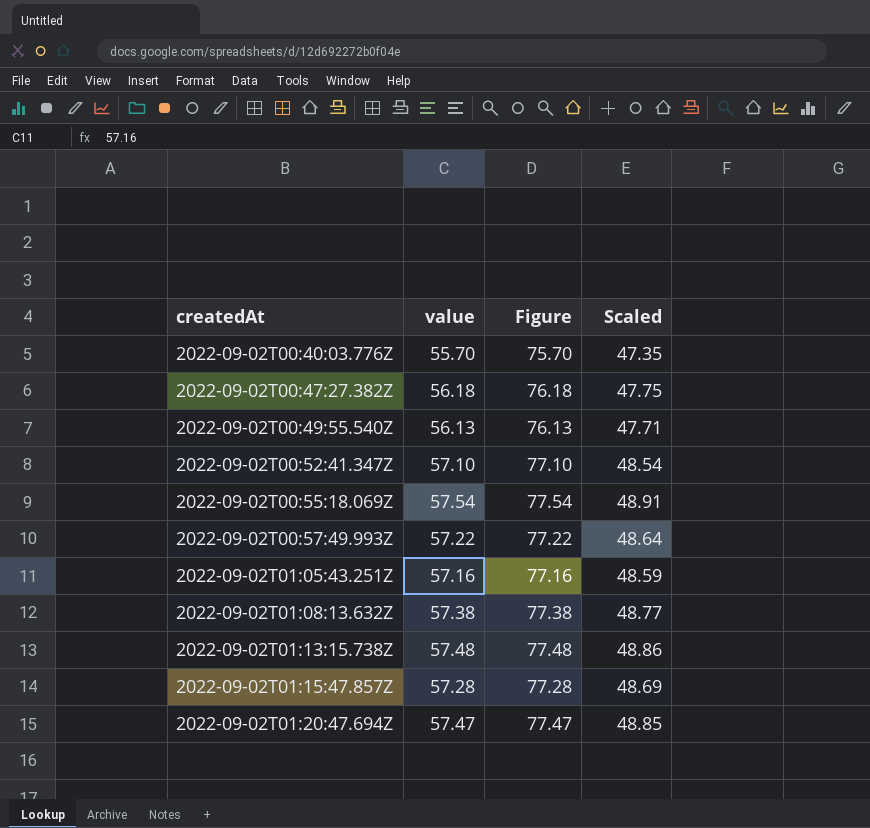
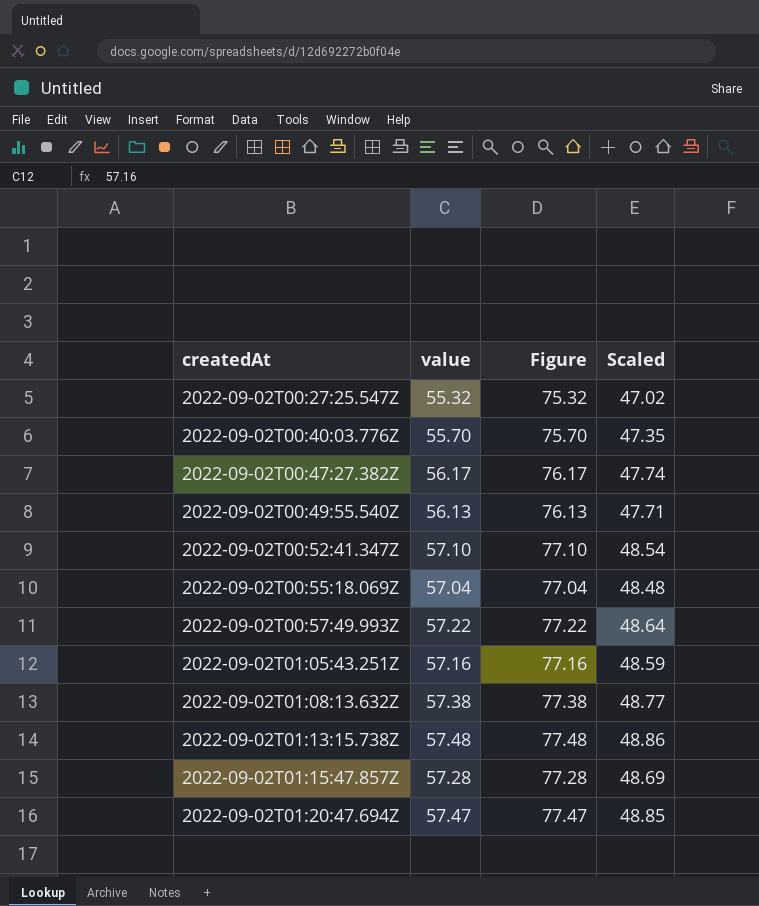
row 2022-09-02T00:27:25.547Z: none -> 55.32 | 75.32 | 47.02
2022-09-02T00:47:27.382Z | value: 56.18 -> 56.17
2022-09-02T00:47:27.382Z | Figure: 76.18 -> 76.17
2022-09-02T00:47:27.382Z | Scaled: 47.75 -> 47.74
2022-09-02T00:55:18.069Z | value: 57.54 -> 57.04
2022-09-02T00:55:18.069Z | Figure: 77.54 -> 77.04
2022-09-02T00:55:18.069Z | Scaled: 48.91 -> 48.48

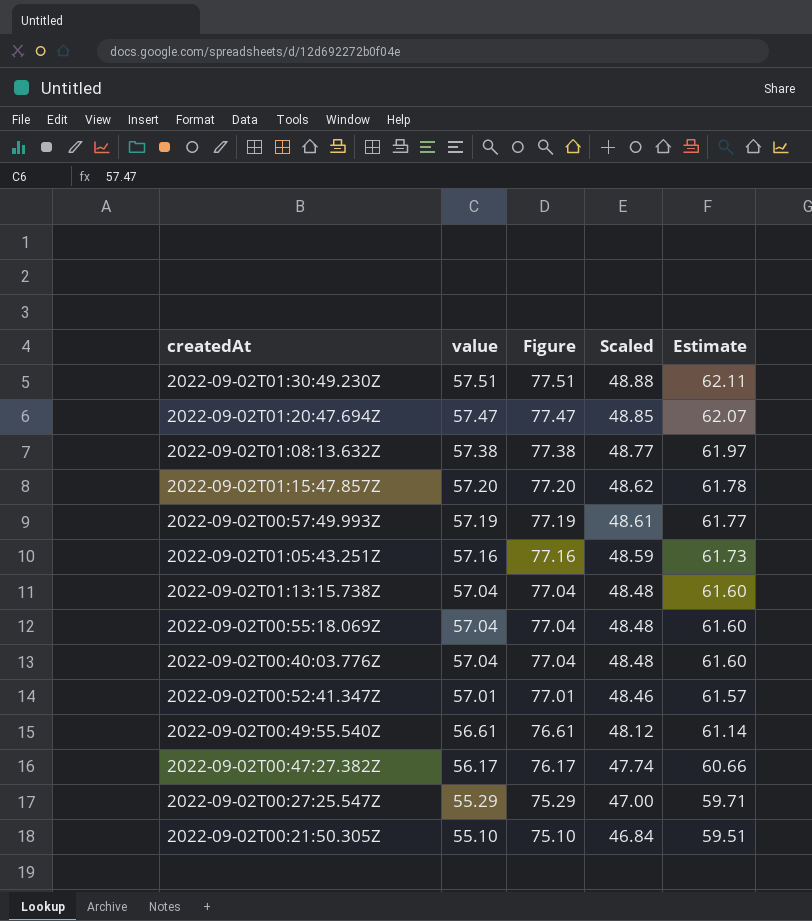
row order: createdAt ascending -> value descending
column Estimate | formula: none -> [value] * 1.08
row 2022-09-02T01:30:49.230Z: none -> 57.51 | 77.51 | 48.88 | 62.11
2022-09-02T01:15:47.857Z | value: 57.28 -> 57.20
2022-09-02T01:15:47.857Z | Figure: 77.28 -> 77.20
2022-09-02T01:15:47.857Z | Scaled: 48.69 -> 48.62
2022-09-02T00:57:49.993Z | value: 57.22 -> 57.19
2022-09-02T00:57:49.993Z | Figure: 77.22 -> 77.19
2022-09-02T00:57:49.993Z | Scaled: 48.64 -> 48.61
2022-09-02T01:13:15.738Z | value: 57.48 -> 57.04
2022-09-02T01:13:15.738Z | Figure: 77.48 -> 77.04
2022-09-02T01:13:15.738Z | Scaled: 48.86 -> 48.48
2022-09-02T00:40:03.776Z | value: 55.70 -> 57.04
2022-09-02T00:40:03.776Z | Figure: 75.70 -> 77.04
2022-09-02T00:40:03.776Z | Scaled: 47.35 -> 48.48
2022-09-02T00:52:41.347Z | value: 57.10 -> 57.01
2022-09-02T00:52:41.347Z | Figure: 77.10 -> 77.01
2022-09-02T00:52:41.347Z | Scaled: 48.54 -> 48.46
2022-09-02T00:49:55.540Z | value: 56.13 -> 56.61
2022-09-02T00:49:55.540Z | Figure: 76.13 -> 76.61
2022-09-02T00:49:55.540Z | Scaled: 47.71 -> 48.12
2022-09-02T00:27:25.547Z | value: 55.32 -> 55.29
2022-09-02T00:27:25.547Z | Figure: 75.32 -> 75.29
2022-09-02T00:27:25.547Z | Scaled: 47.02 -> 47.00
row 2022-09-02T00:21:50.305Z: none -> 55.10 | 75.10 | 46.84 | 59.51

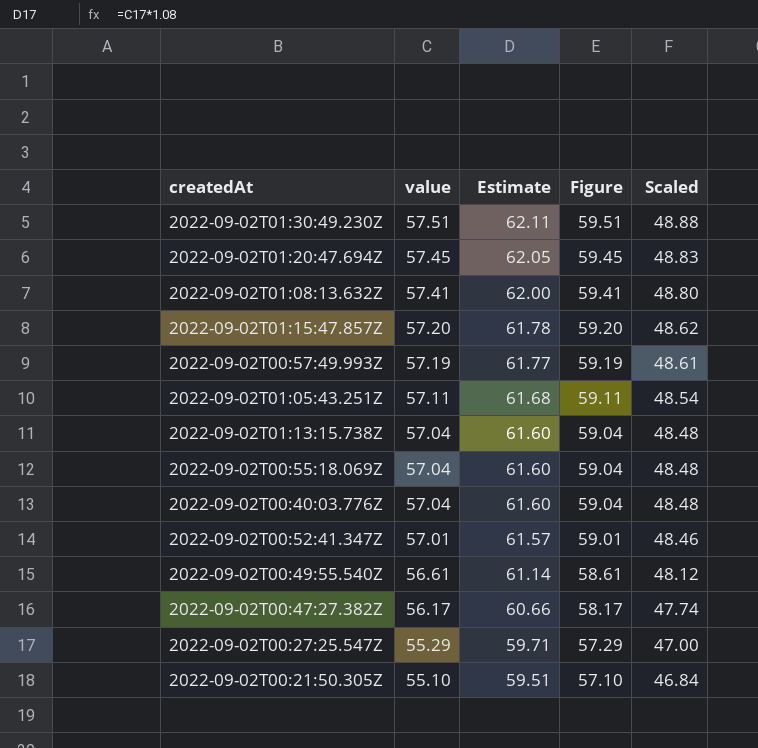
column Estimate | position: 5 -> 3
column Figure | formula: [value] + 20 -> [value] + 2
2022-09-02T01:20:47.694Z | value: 57.47 -> 57.45
2022-09-02T01:20:47.694Z | Estimate: 62.07 -> 62.05
2022-09-02T01:20:47.694Z | Scaled: 48.85 -> 48.83
2022-09-02T01:08:13.632Z | value: 57.38 -> 57.41
2022-09-02T01:08:13.632Z | Estimate: 61.97 -> 62.00
2022-09-02T01:08:13.632Z | Scaled: 48.77 -> 48.80
2022-09-02T01:05:43.251Z | value: 57.16 -> 57.11
2022-09-02T01:05:43.251Z | Estimate: 61.73 -> 61.68
2022-09-02T01:05:43.251Z | Scaled: 48.59 -> 48.54

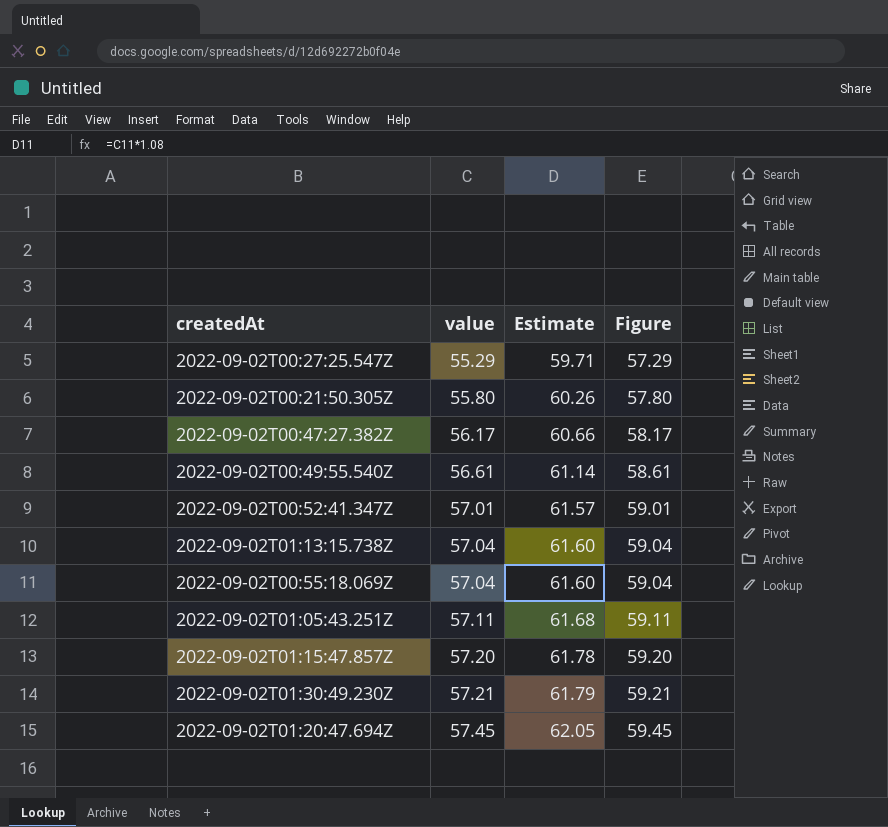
row order: value descending -> value ascending
column Scaled | formula: [value] * 0.85 -> none
row 2022-09-02T01:08:13.632Z: 57.41 | 62.00 | 59.41 | 48.80 -> none
row 2022-09-02T00:57:49.993Z: 57.19 | 61.77 | 59.19 | 48.61 -> none
row 2022-09-02T00:40:03.776Z: 57.04 | 61.60 | 59.04 | 48.48 -> none
2022-09-02T00:21:50.305Z | value: 55.10 -> 55.80
2022-09-02T00:21:50.305Z | Estimate: 59.51 -> 60.26
2022-09-02T00:21:50.305Z | Figure: 57.10 -> 57.80
2022-09-02T01:30:49.230Z | value: 57.51 -> 57.21
2022-09-02T01:30:49.230Z | Estimate: 62.11 -> 61.79
2022-09-02T01:30:49.230Z | Figure: 59.51 -> 59.21

